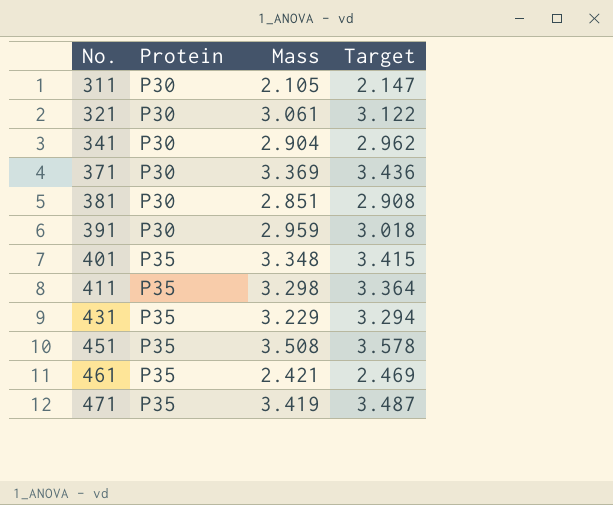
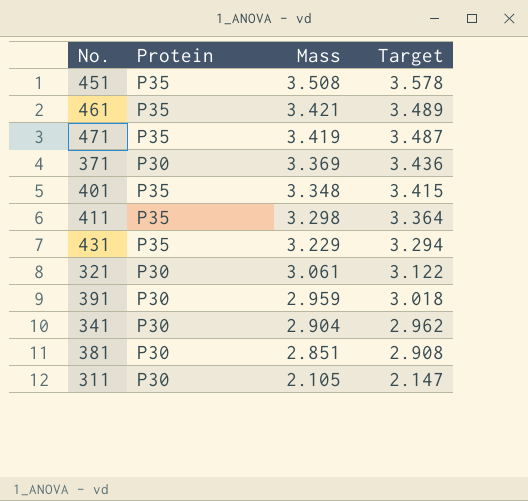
row order: No. ascending -> Mass descending
461 | Mass: 2.421 -> 3.421
461 | Target: 2.469 -> 3.489

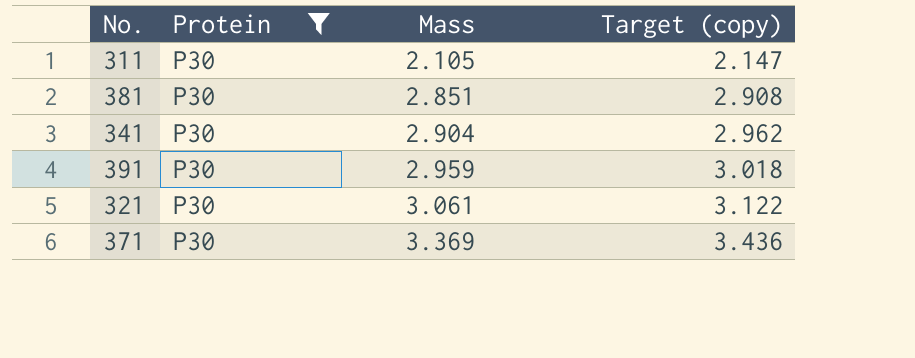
filter: none -> Protein = P30
row order: Mass descending -> Mass ascending
column name: Target -> Target (copy)

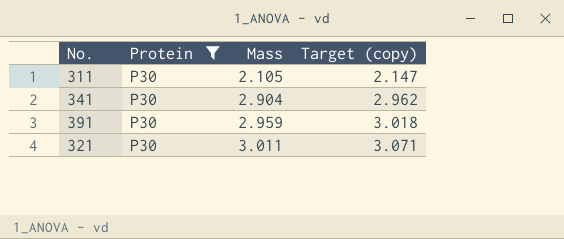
row 381: P30 | 2.851 | 2.908 -> none
row 371: P30 | 3.369 | 3.436 -> none
321 | Mass: 3.061 -> 3.011
321 | Target (copy): 3.122 -> 3.071

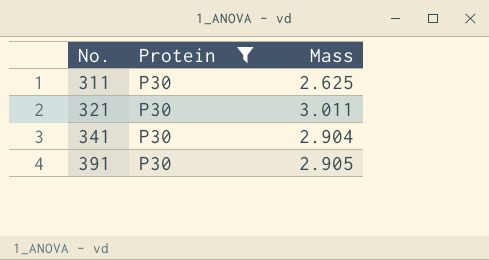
row order: Mass ascending -> No. ascending
column Target (copy) | formula: [Mass] * 1.02 -> none
311 | Mass: 2.105 -> 2.625
391 | Mass: 2.959 -> 2.905

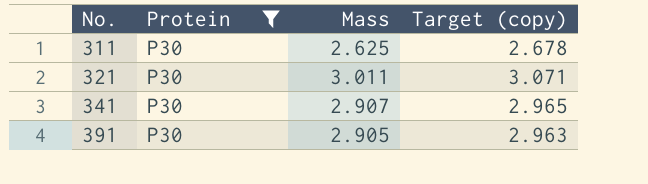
column Target (copy) | formula: none -> [Mass] * 1.02
341 | Mass: 2.904 -> 2.907

